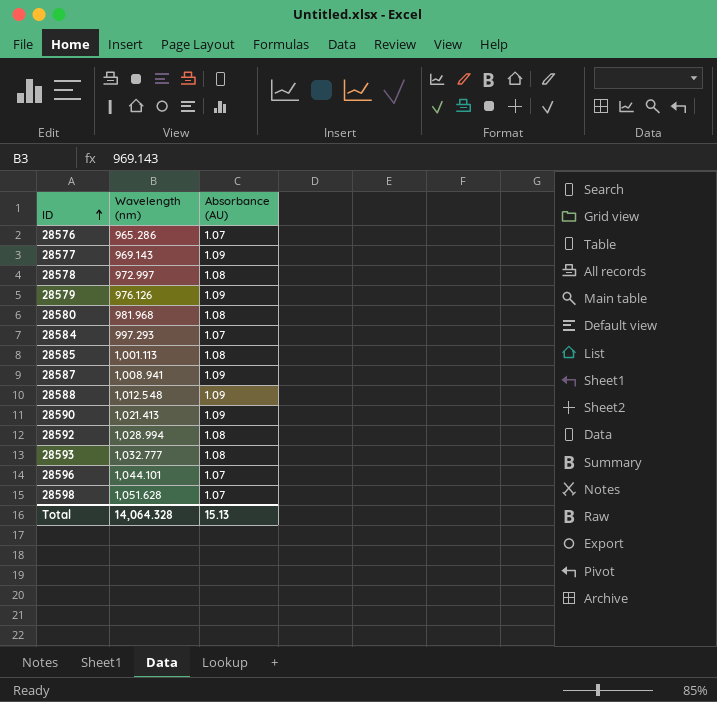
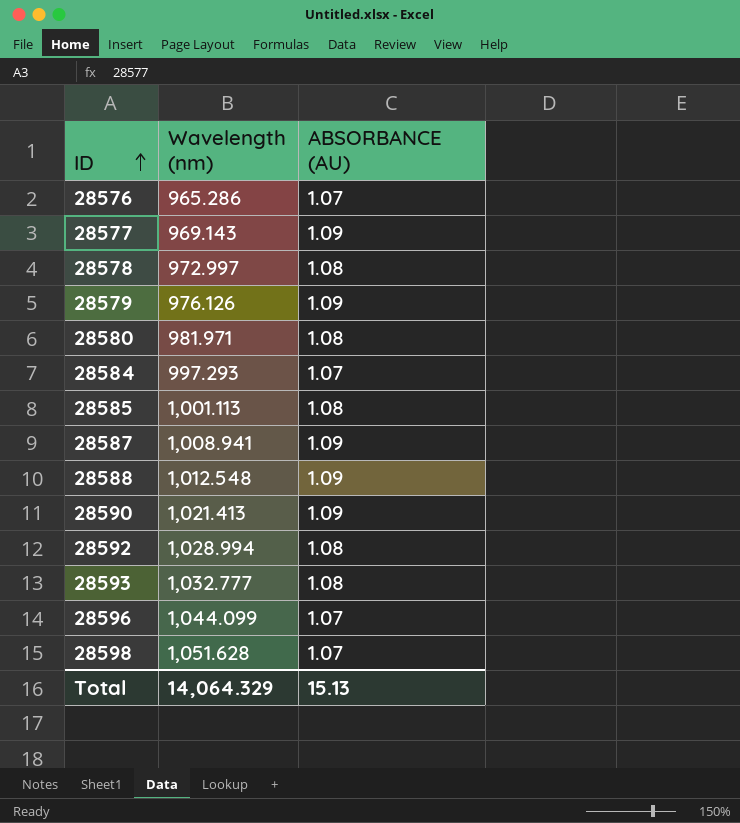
column name: Absorbance (AU) -> ABSORBANCE (AU)
28580 | Wavelength (nm): 981.968 -> 981.971
28596 | Wavelength (nm): 1,044.101 -> 1,044.099
Total | Wavelength (nm): 14,064.328 -> 14,064.329

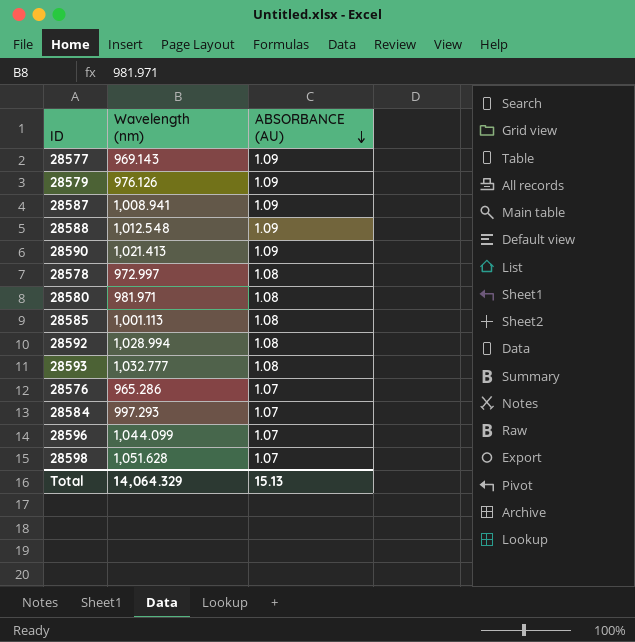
row order: ID ascending -> ABSORBANCE (AU) descending

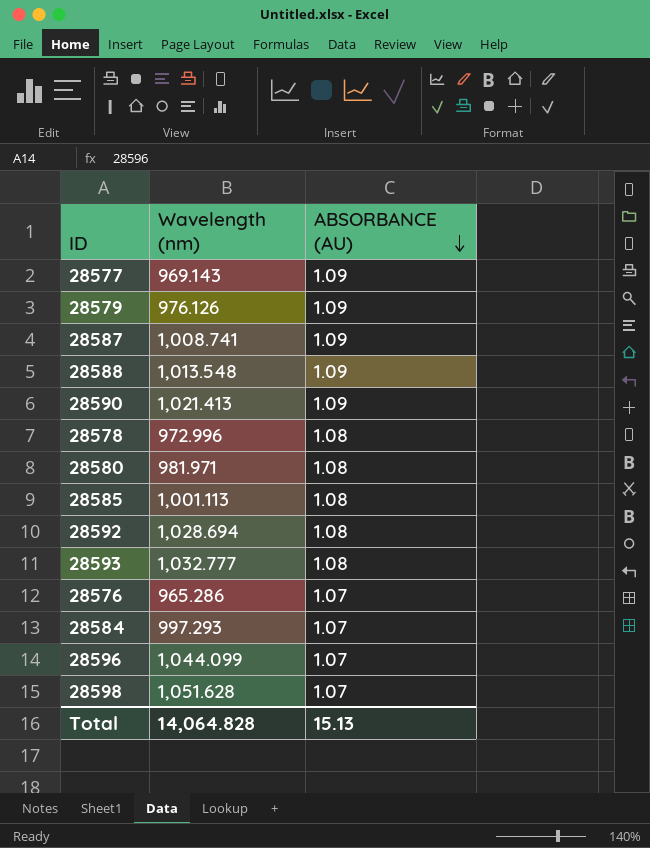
28587 | Wavelength (nm): 1,008.941 -> 1,008.741
28588 | Wavelength (nm): 1,012.548 -> 1,013.548
28578 | Wavelength (nm): 972.997 -> 972.996
28592 | Wavelength (nm): 1,028.994 -> 1,028.694
Total | Wavelength (nm): 14,064.329 -> 14,064.828

